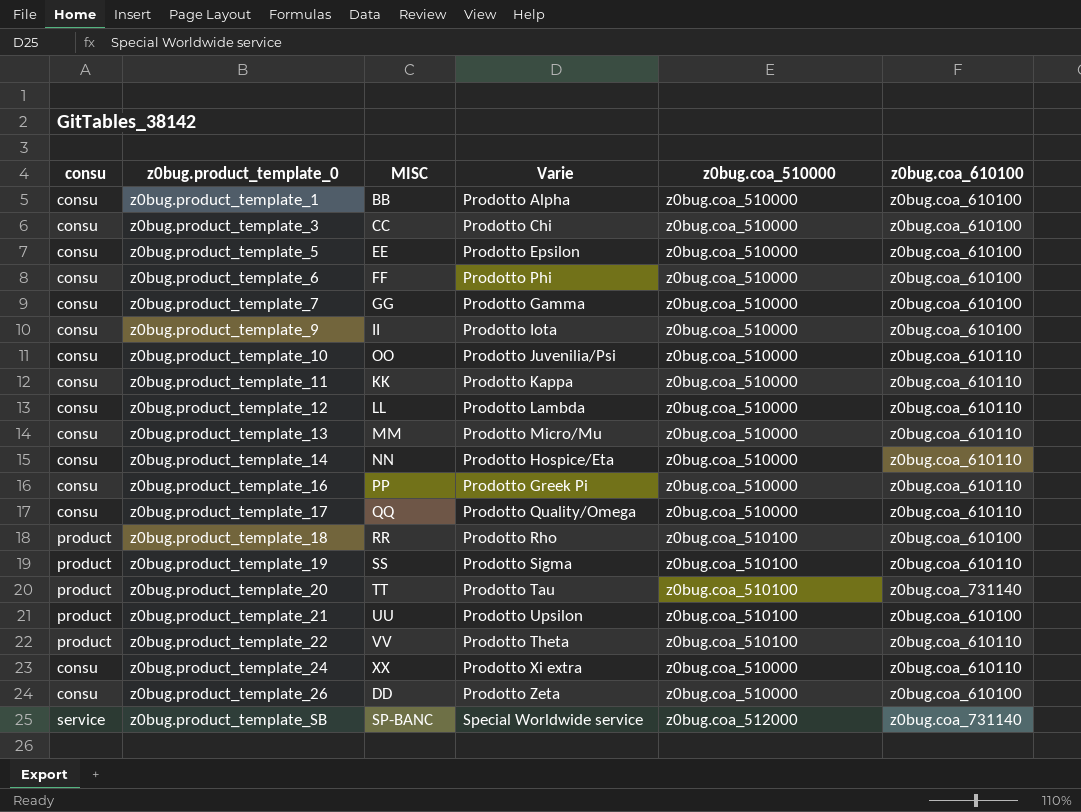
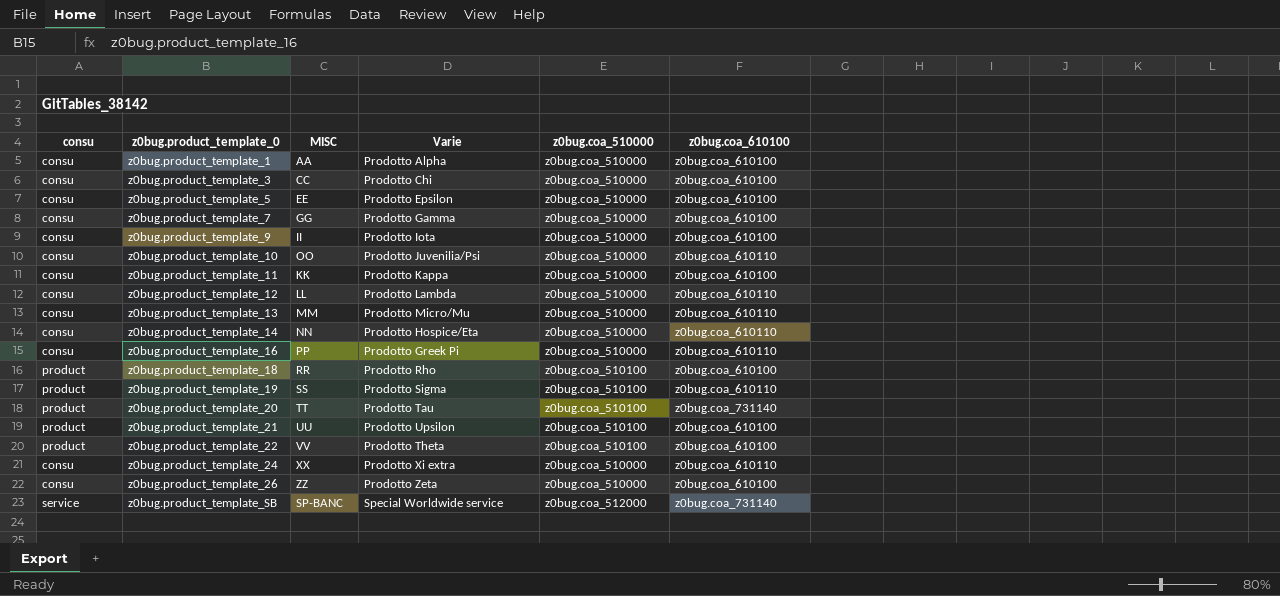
row z0bug.product_template_6: consu | FF | Prodotto Phi | z0bug.coa_510000 | z0bug.coa_610100 -> none
row z0bug.product_template_17: consu | QQ | Prodotto Quality/Omega | z0bug.coa_510000 | z0bug.coa_610110 -> none
z0bug.product_template_1 | MISC: BB -> AA
z0bug.product_template_11 | z0bug.coa_610100: z0bug.coa_610110 -> z0bug.coa_610100
z0bug.product_template_22 | z0bug.coa_610100: z0bug.coa_610110 -> z0bug.coa_610100
z0bug.product_template_26 | MISC: DD -> ZZ

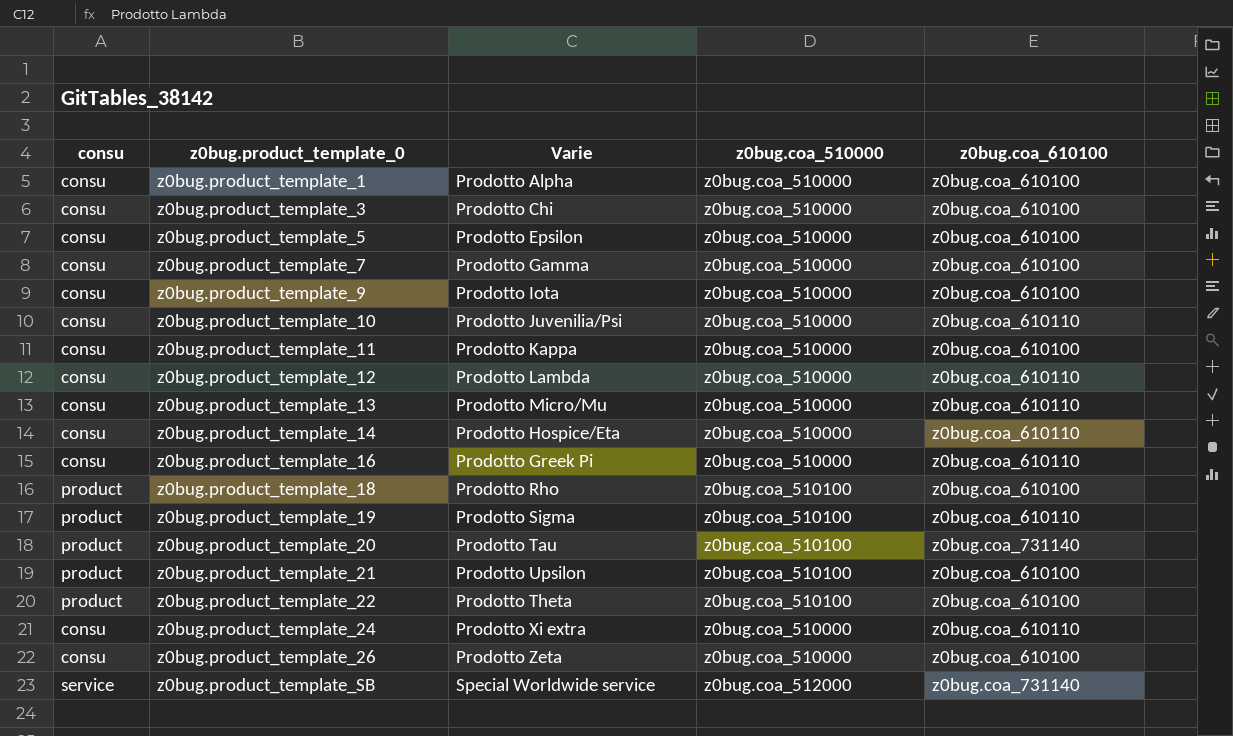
column MISC | position: 3 -> none

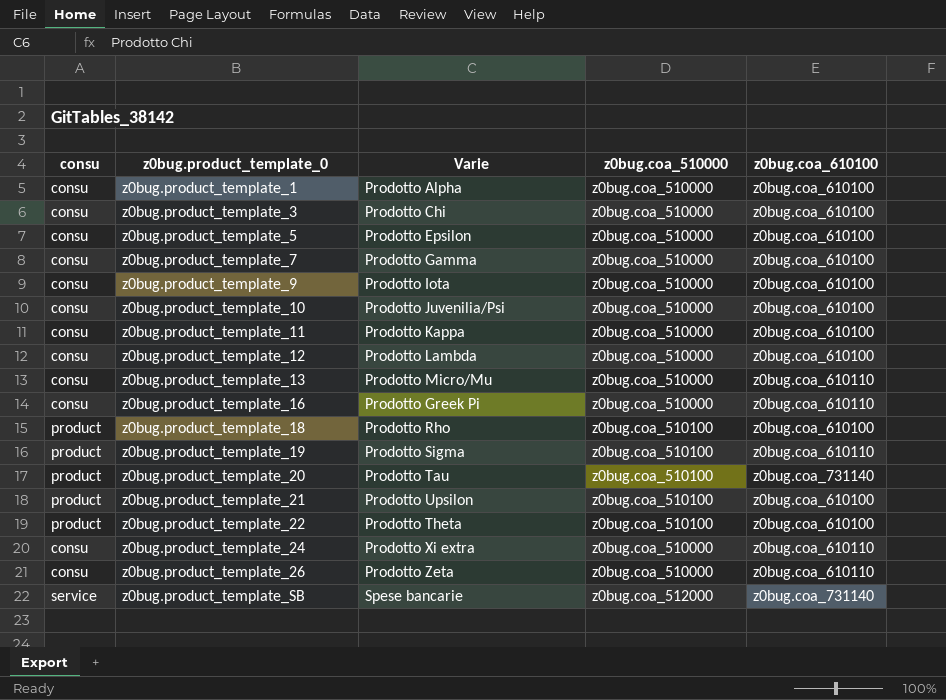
row z0bug.product_template_14: consu | Prodotto Hospice/Eta | z0bug.coa_510000 | z0bug.coa_610110 -> none
z0bug.product_template_10 | z0bug.coa_610100: z0bug.coa_610110 -> z0bug.coa_610100
z0bug.product_template_12 | z0bug.coa_610100: z0bug.coa_610110 -> z0bug.coa_610100
z0bug.product_template_26 | z0bug.coa_610100: z0bug.coa_610100 -> z0bug.coa_610110
z0bug.product_template_SB | Varie: Special Worldwide service -> Spese bancarie

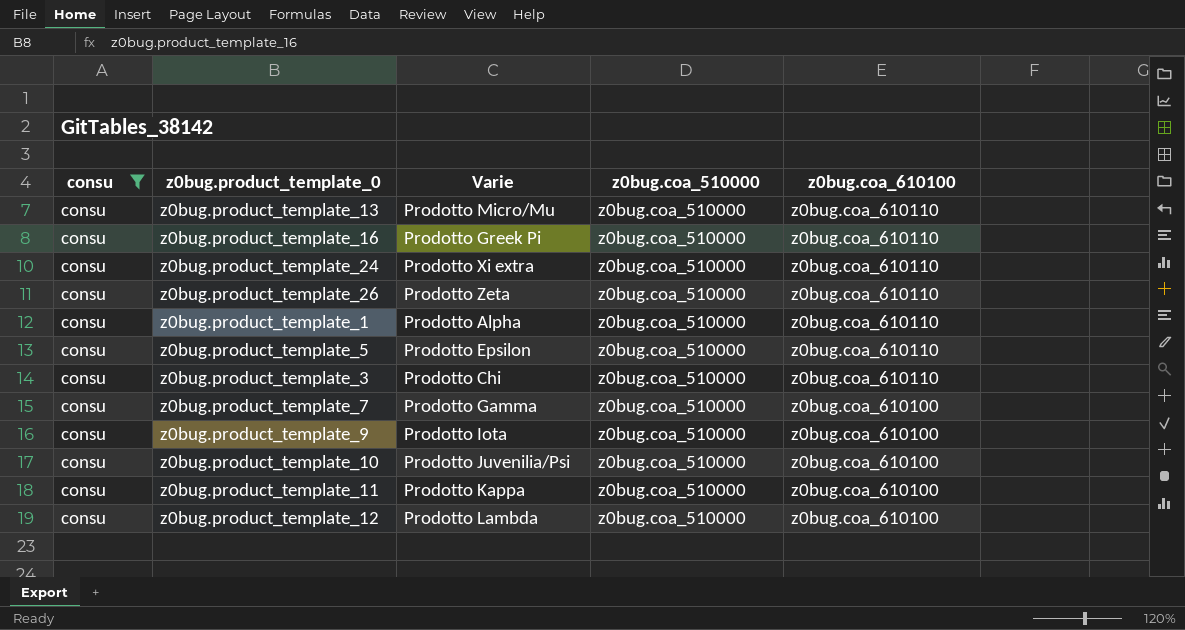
filter: none -> consu = consu
row order: z0bug.product_template_0 ascending -> z0bug.coa_610100 descending
z0bug.product_template_1 | z0bug.coa_610100: z0bug.coa_610100 -> z0bug.coa_610110
z0bug.product_template_5 | z0bug.coa_610100: z0bug.coa_610100 -> z0bug.coa_610110
z0bug.product_template_3 | z0bug.coa_610100: z0bug.coa_610100 -> z0bug.coa_610110

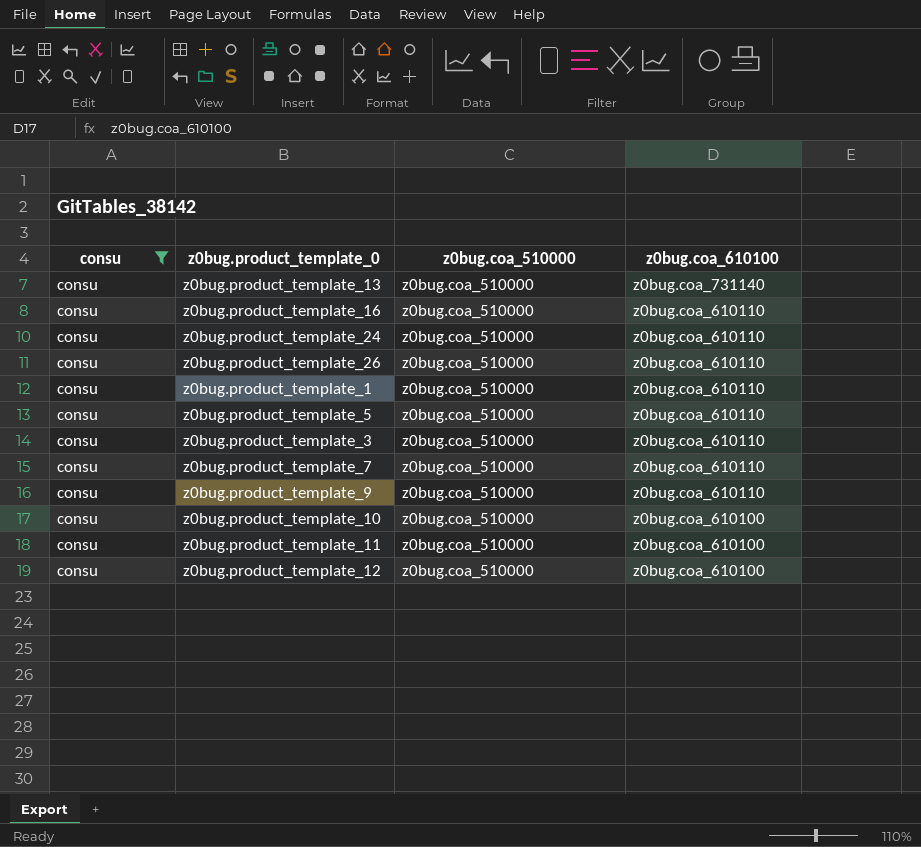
column Varie | position: 3 -> none
z0bug.product_template_13 | z0bug.coa_610100: z0bug.coa_610110 -> z0bug.coa_731140
z0bug.product_template_7 | z0bug.coa_610100: z0bug.coa_610100 -> z0bug.coa_610110
z0bug.product_template_9 | z0bug.coa_610100: z0bug.coa_610100 -> z0bug.coa_610110

